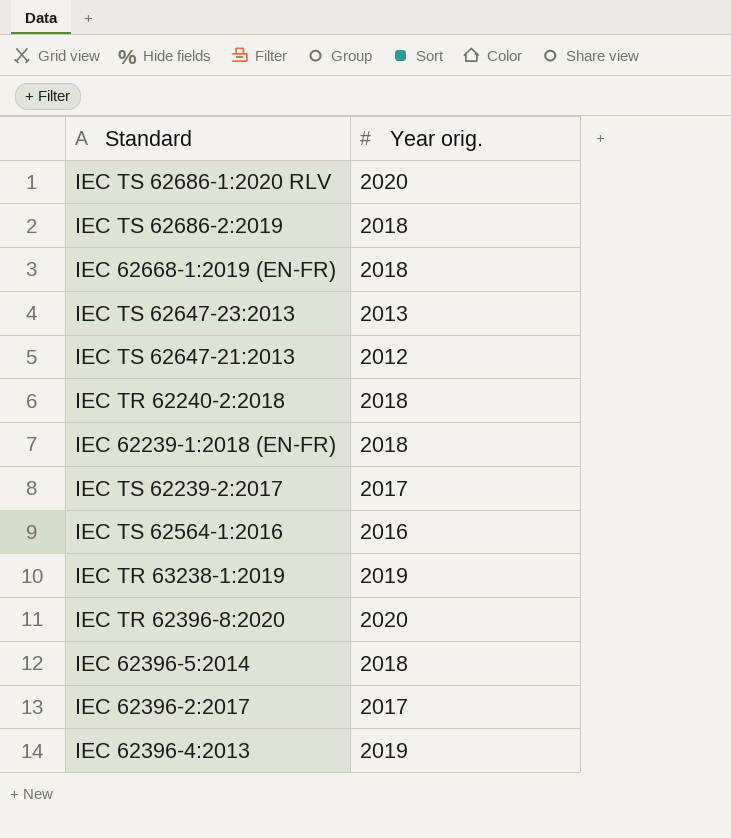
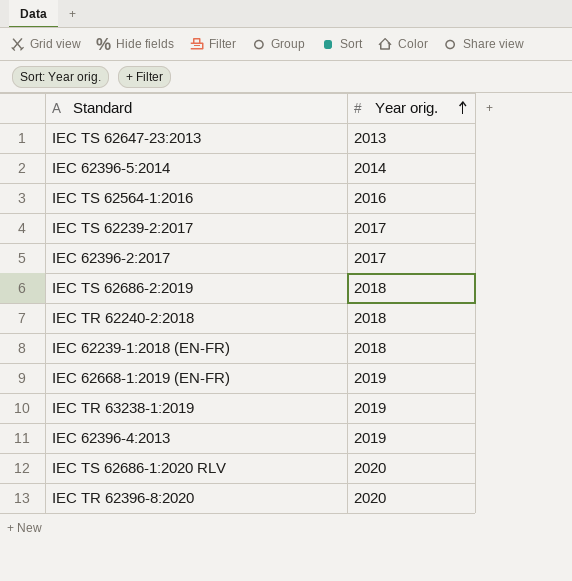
row order: none -> Year orig. ascending
row IEC TS 62647-21:2013: 2012 -> none
IEC 62396-5:2014 | Year orig.: 2018 -> 2014
IEC 62668-1:2019 (EN-FR) | Year orig.: 2018 -> 2019

